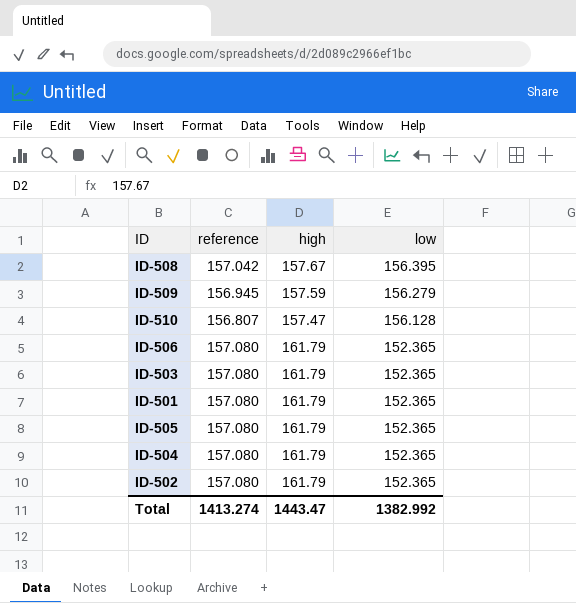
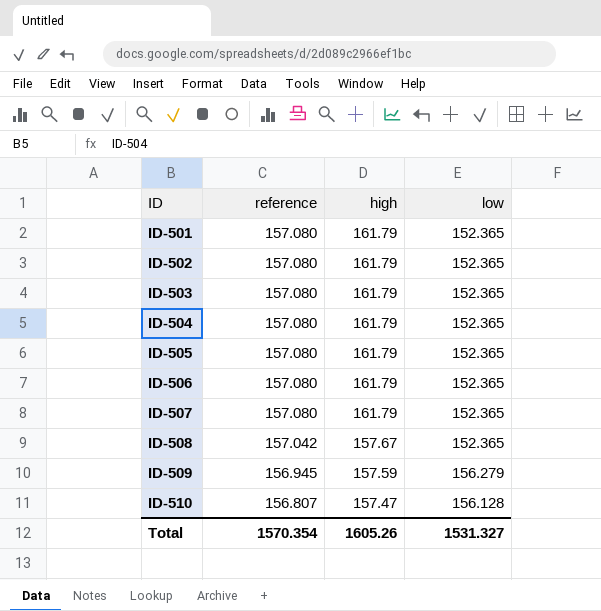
row order: low descending -> ID ascending
row ID-507: none -> 157.080 | 161.79 | 152.365
ID-508 | low: 156.395 -> 152.365
Total | reference: 1413.274 -> 1570.354
Total | high: 1443.47 -> 1605.26
Total | low: 1382.992 -> 1531.327

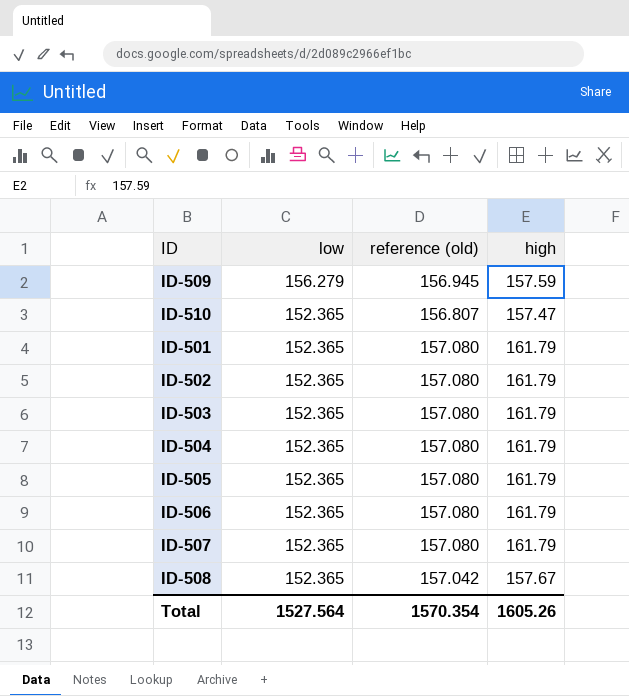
row order: ID ascending -> low descending
column low | position: 4 -> 2
column name: reference -> reference (old)
ID-510 | low: 156.128 -> 152.365
Total | low: 1531.327 -> 1527.564

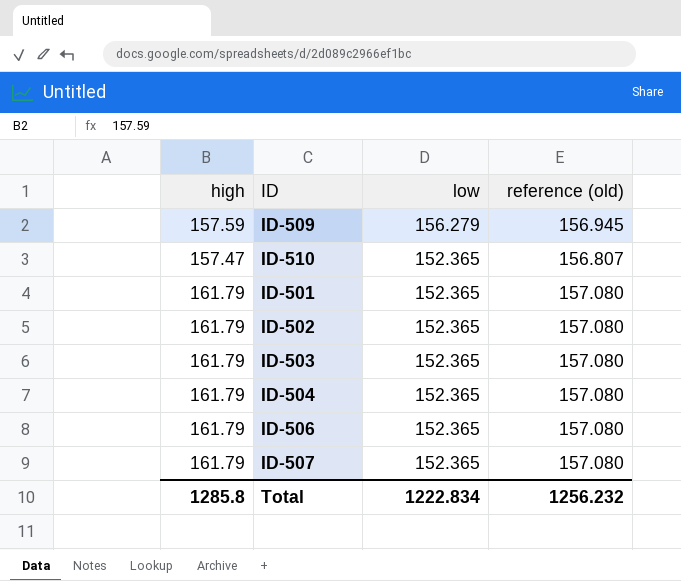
column high | position: 4 -> 1
row ID-505: 152.365 | 157.080 | 161.79 -> none
row ID-508: 152.365 | 157.042 | 157.67 -> none
Total | high: 1605.26 -> 1285.8
Total | low: 1527.564 -> 1222.834
Total | reference (old): 1570.354 -> 1256.232

